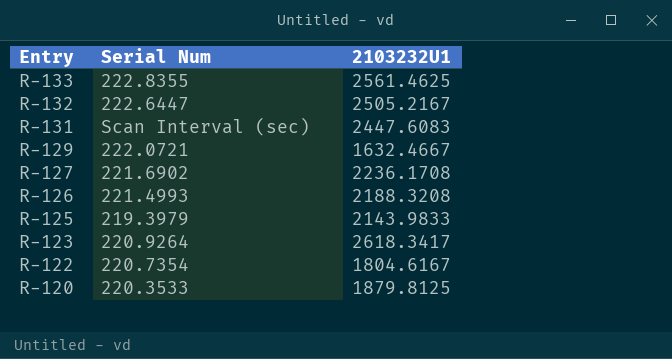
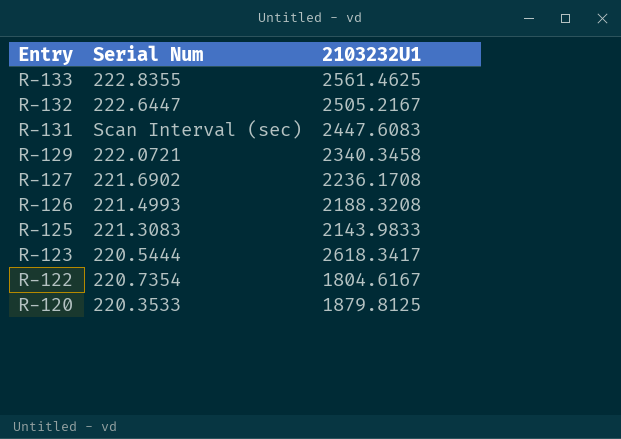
R-129 | 2103232U1: 1632.4667 -> 2340.3458
R-125 | Serial Num: 219.3979 -> 221.3083
R-123 | Serial Num: 220.9264 -> 220.5444

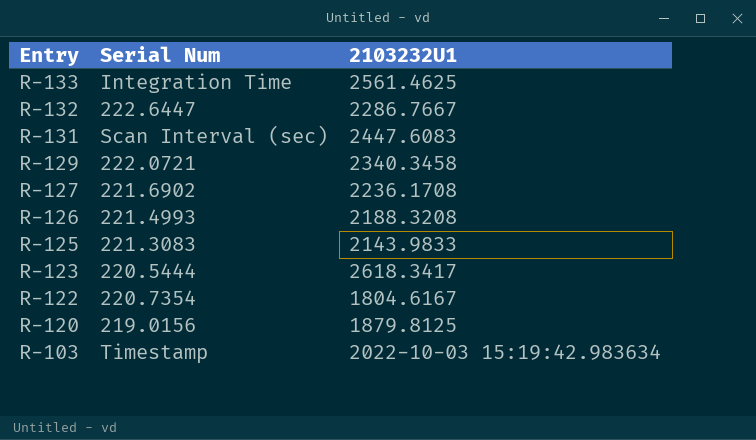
R-133 | Serial Num: 222.8355 -> Integration Time
R-132 | 2103232U1: 2505.2167 -> 2286.7667
R-120 | Serial Num: 220.3533 -> 219.0156
row R-103: none -> Timestamp | 2022-10-03 15:19:42.983634

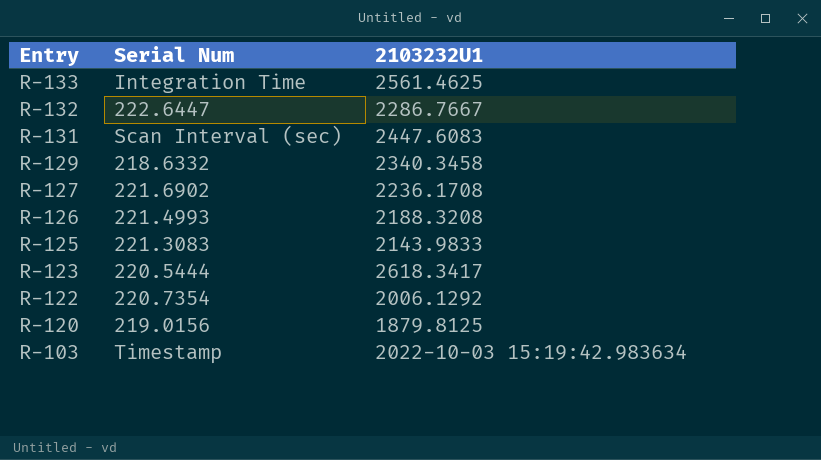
R-129 | Serial Num: 222.0721 -> 218.6332
R-122 | 2103232U1: 1804.6167 -> 2006.1292

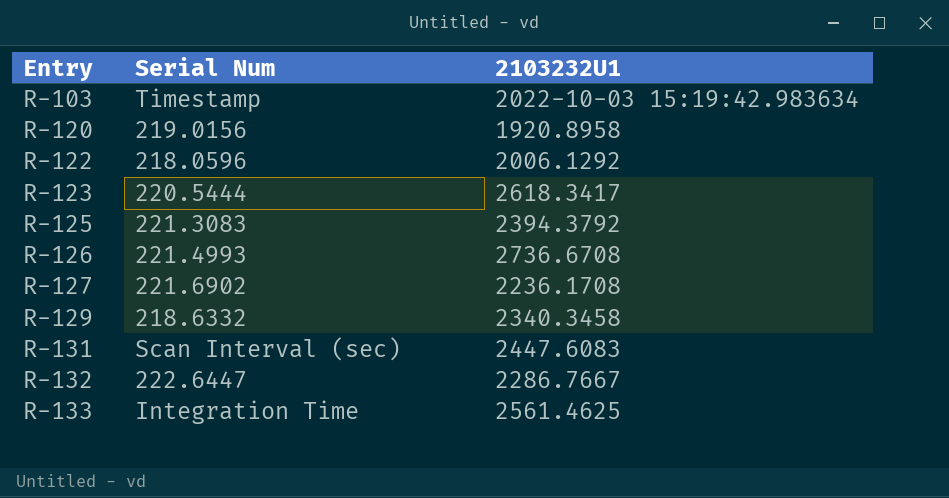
row order: Entry descending -> Entry ascending
R-120 | 2103232U1: 1879.8125 -> 1920.8958
R-122 | Serial Num: 220.7354 -> 218.0596
R-125 | 2103232U1: 2143.9833 -> 2394.3792
R-126 | 2103232U1: 2188.3208 -> 2736.6708

